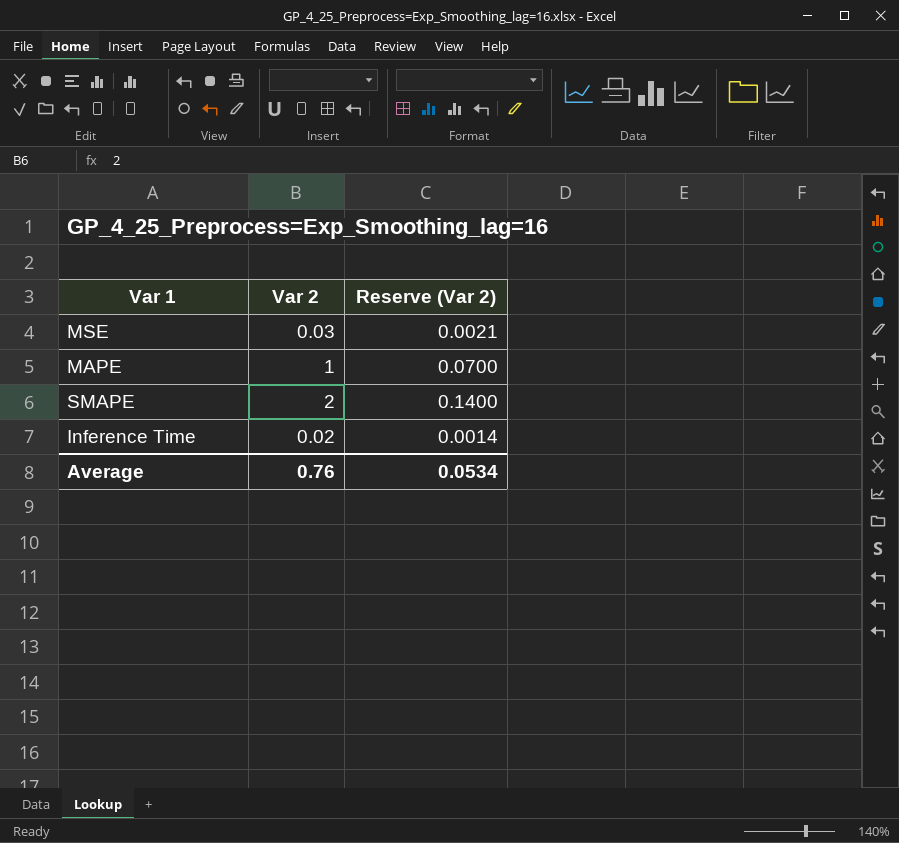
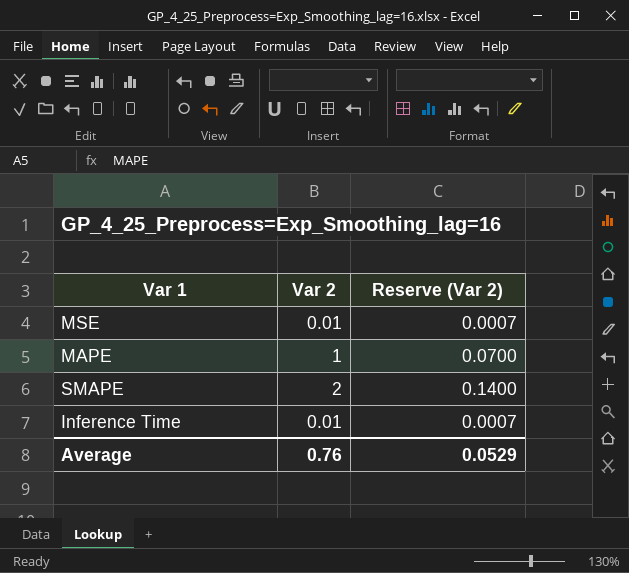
MSE | Var 2: 0.03 -> 0.01
MSE | Reserve (Var 2): 0.0021 -> 0.0007
Inference Time | Var 2: 0.02 -> 0.01
Inference Time | Reserve (Var 2): 0.0014 -> 0.0007
Average | Reserve (Var 2): 0.0534 -> 0.0529

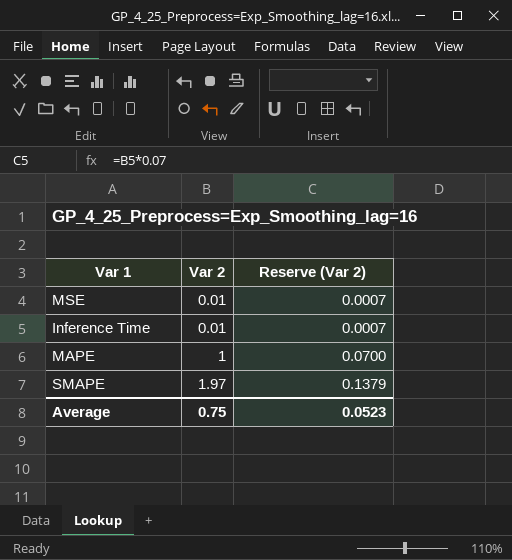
row order: none -> Var 2 ascending
SMAPE | Var 2: 2 -> 1.97
SMAPE | Reserve (Var 2): 0.1400 -> 0.1379
Average | Var 2: 0.76 -> 0.75
Average | Reserve (Var 2): 0.0529 -> 0.0523

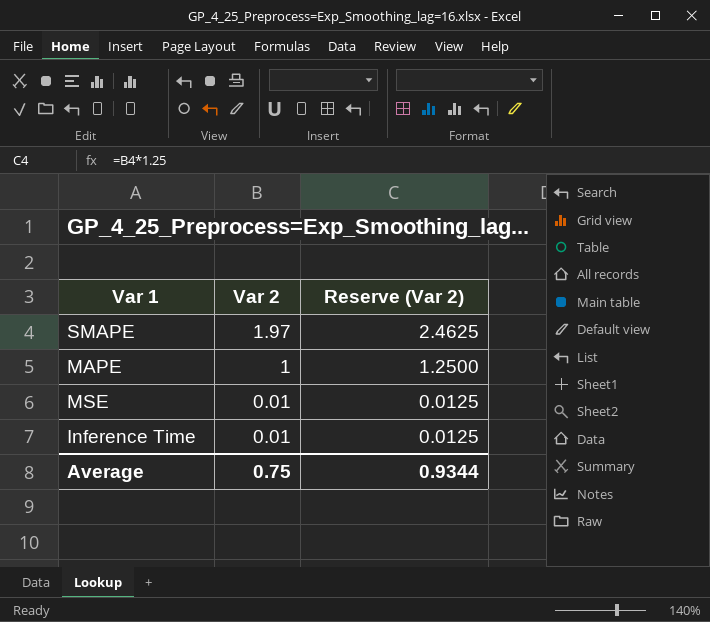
row order: Var 2 ascending -> Var 2 descending
column Reserve (Var 2) | formula: [Var 2] * 0.07 -> [Var 2] * 1.25
Average | Reserve (Var 2): 0.0523 -> 0.9344

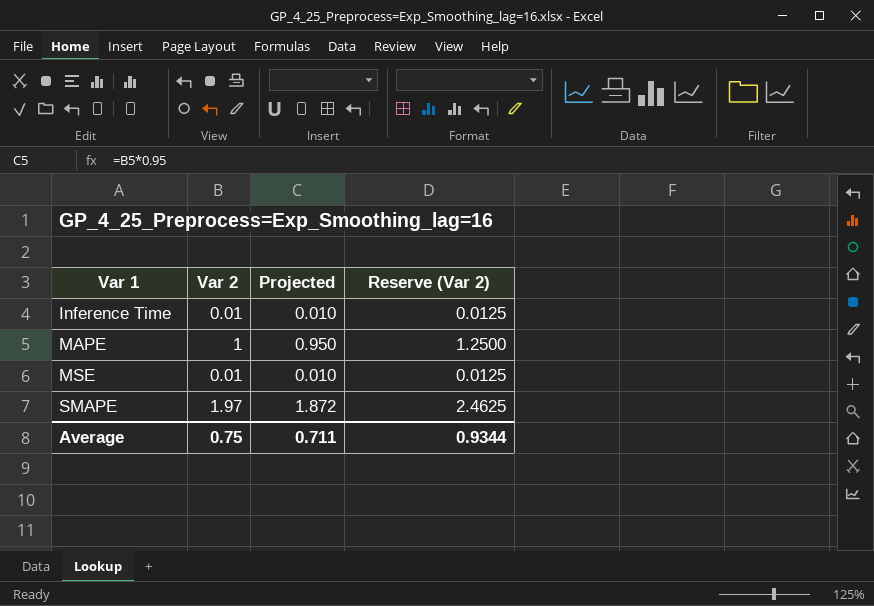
row order: Var 2 descending -> Var 1 ascending
column Projected | formula: none -> [Var 2] * 0.95

